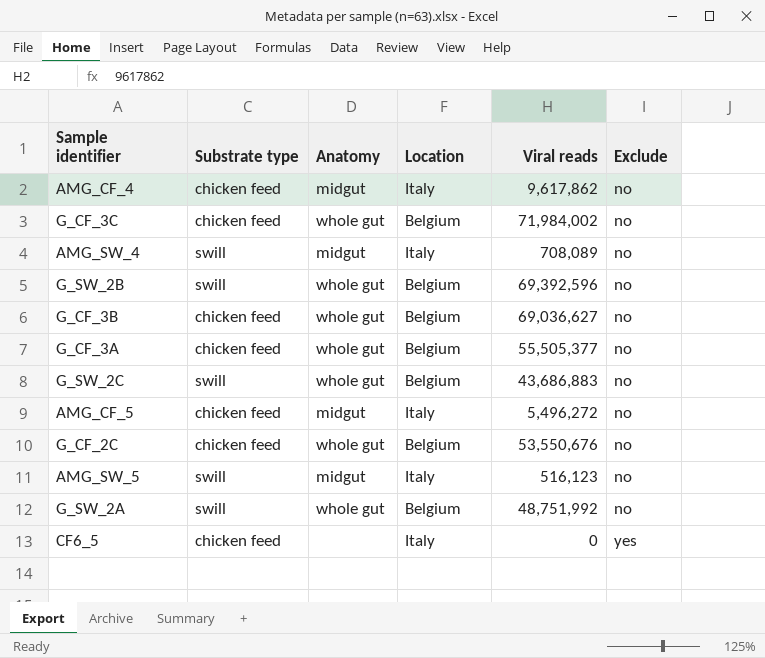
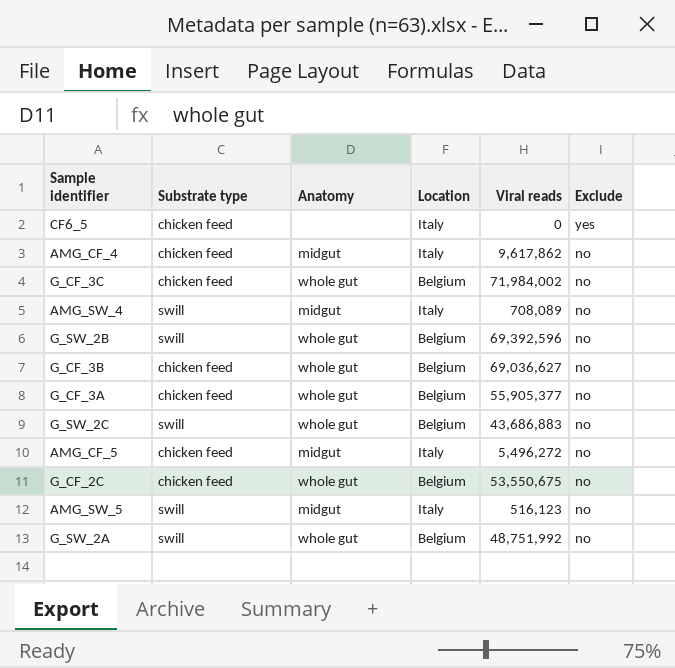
row order: Exclude ascending -> Exclude descending
G_CF_3A | Viral reads: 55,505,377 -> 55,905,377
G_CF_2C | Viral reads: 53,550,676 -> 53,550,675

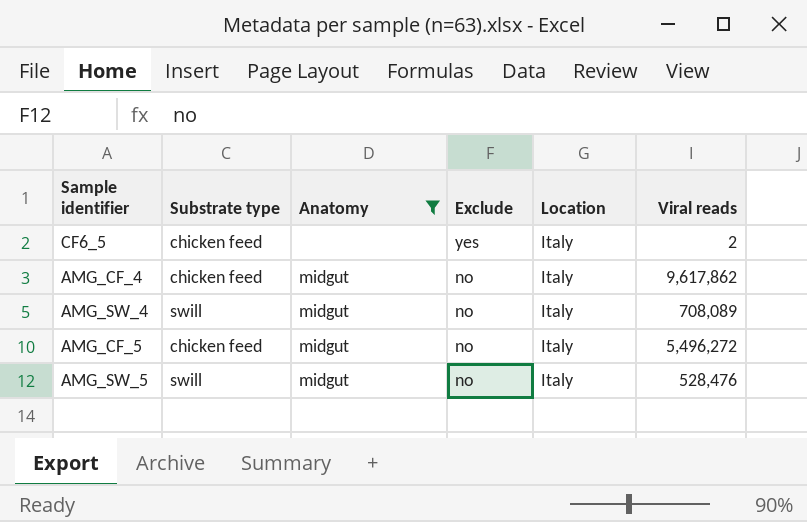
filter: none -> Anatomy != whole gut
column Exclude | position: 6 -> 4
CF6_5 | Viral reads: 0 -> 2
AMG_SW_5 | Viral reads: 516,123 -> 528,476

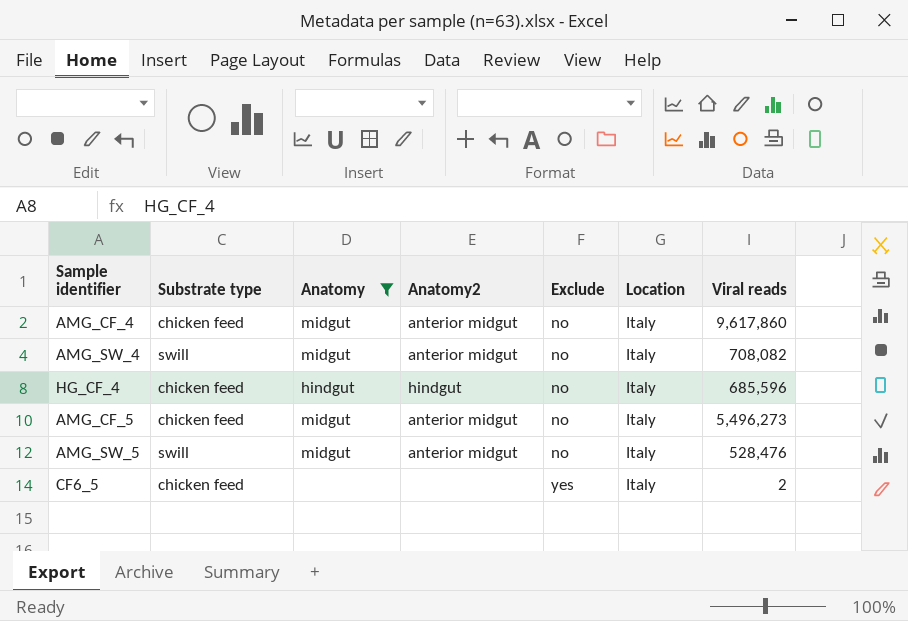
row order: Exclude descending -> Exclude ascending
column Anatomy2 | position: none -> 4
AMG_CF_4 | Viral reads: 9,617,862 -> 9,617,860
AMG_SW_4 | Viral reads: 708,089 -> 708,082
row HG_CF_4: none -> chicken feed | hindgut | hindgut | no | Italy | 685,596
AMG_CF_5 | Viral reads: 5,496,272 -> 5,496,273

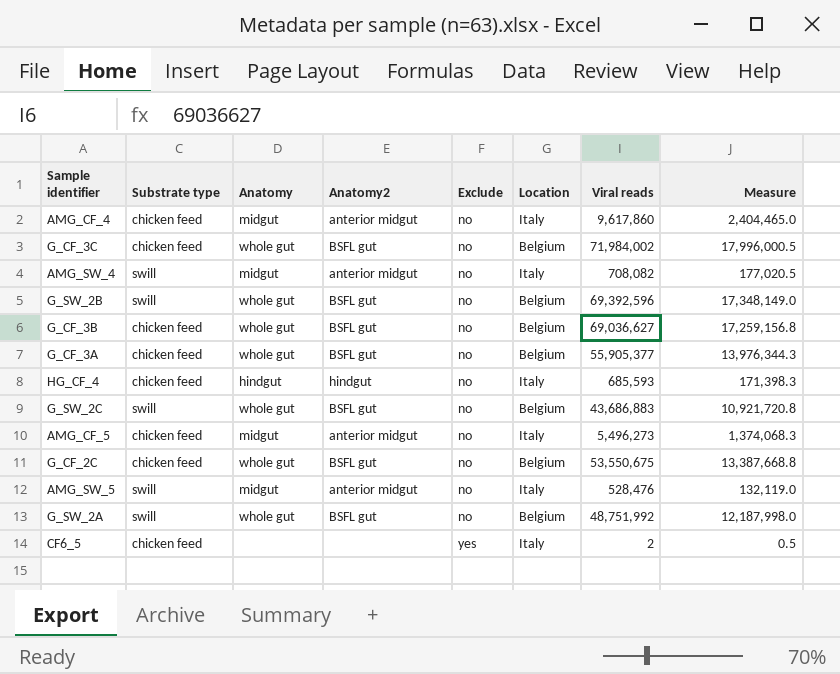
filter: Anatomy != whole gut -> none
column Measure | formula: none -> [Viral reads] * 0.25
HG_CF_4 | Viral reads: 685,596 -> 685,593

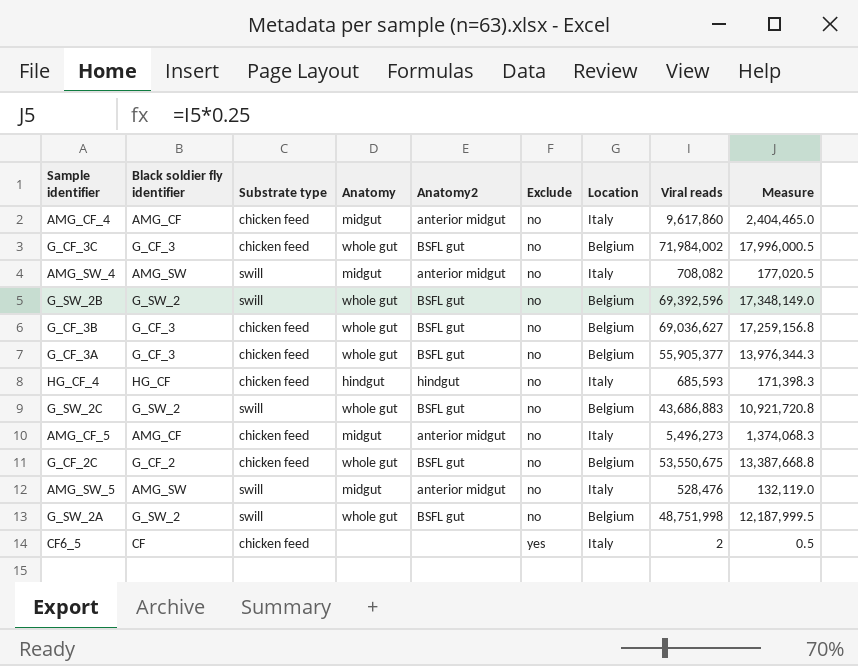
column Black soldier fly identifier | position: none -> 2
G_SW_2A | Viral reads: 48,751,992 -> 48,751,998
G_SW_2A | Measure: 12,187,998.0 -> 12,187,999.5

